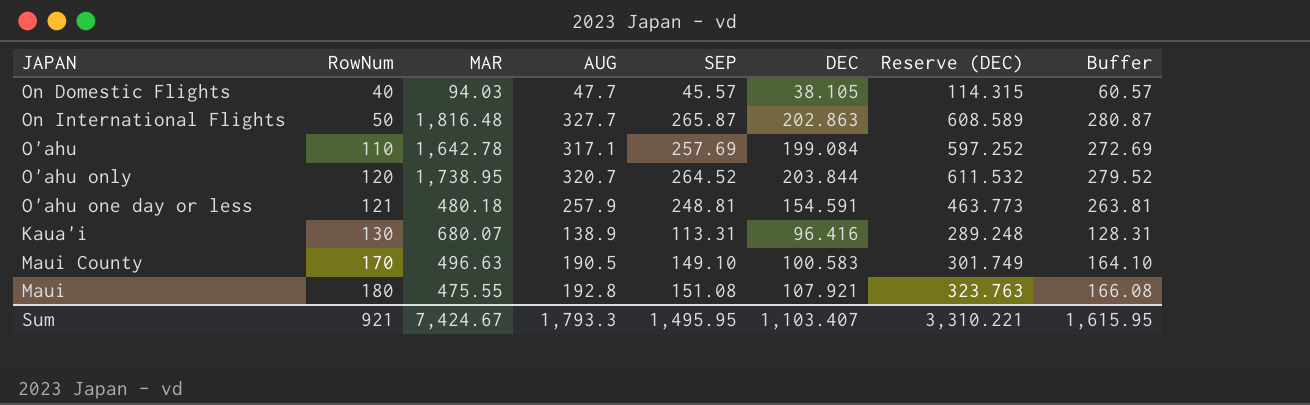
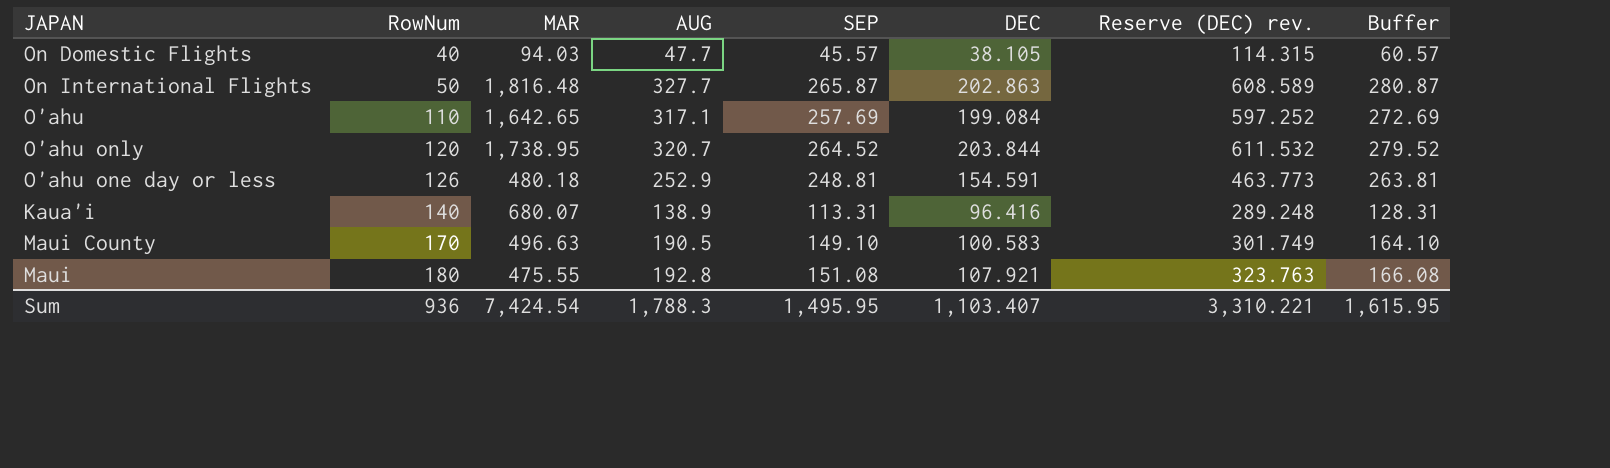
column name: Reserve (DEC) -> Reserve (DEC) rev.
O'ahu | MAR: 1,642.78 -> 1,642.65
O'ahu one day or less | RowNum: 121 -> 126
O'ahu one day or less | AUG: 257.9 -> 252.9
Kaua'i | RowNum: 130 -> 140
Sum | RowNum: 921 -> 936
Sum | MAR: 7,424.67 -> 7,424.54
Sum | AUG: 1,793.3 -> 1,788.3

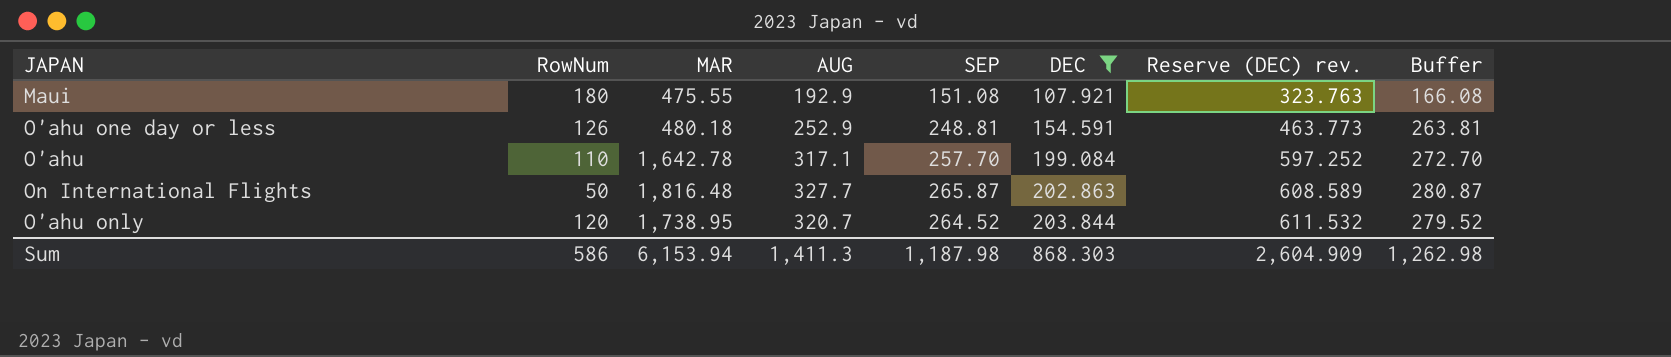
filter: none -> DEC >= 107.921
row order: RowNum ascending -> DEC ascending
Maui | AUG: 192.8 -> 192.9
O'ahu | MAR: 1,642.65 -> 1,642.78
O'ahu | SEP: 257.69 -> 257.70
O'ahu | Buffer: 272.69 -> 272.70
Sum | RowNum: 936 -> 586
Sum | MAR: 7,424.54 -> 6,153.94
Sum | AUG: 1,788.3 -> 1,411.3
Sum | SEP: 1,495.95 -> 1,187.98
Sum | DEC: 1,103.407 -> 868.303
Sum | Reserve (DEC) rev.: 3,310.221 -> 2,604.909
Sum | Buffer: 1,615.95 -> 1,262.98

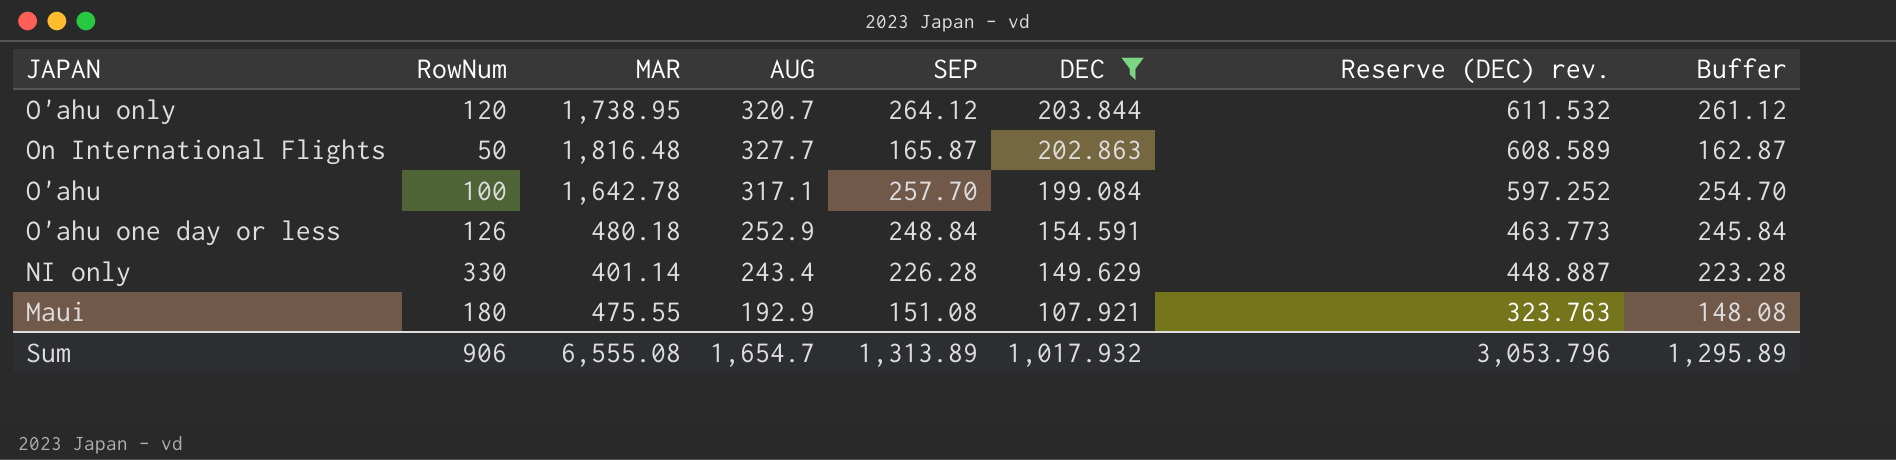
row order: DEC ascending -> DEC descending
column Buffer | formula: [SEP] + 15 -> [SEP] - 3
O'ahu only | SEP: 264.52 -> 264.12
On International Flights | SEP: 265.87 -> 165.87
O'ahu | RowNum: 110 -> 100
O'ahu one day or less | SEP: 248.81 -> 248.84
row NI only: none -> 330 | 401.14 | 243.4 | 226.28 | 149.629 | 448.887 | 223.28
Sum | RowNum: 586 -> 906
Sum | MAR: 6,153.94 -> 6,555.08
Sum | AUG: 1,411.3 -> 1,654.7
Sum | SEP: 1,187.98 -> 1,313.89
Sum | DEC: 868.303 -> 1,017.932
Sum | Reserve (DEC) rev.: 2,604.909 -> 3,053.796
Sum | Buffer: 1,262.98 -> 1,295.89

